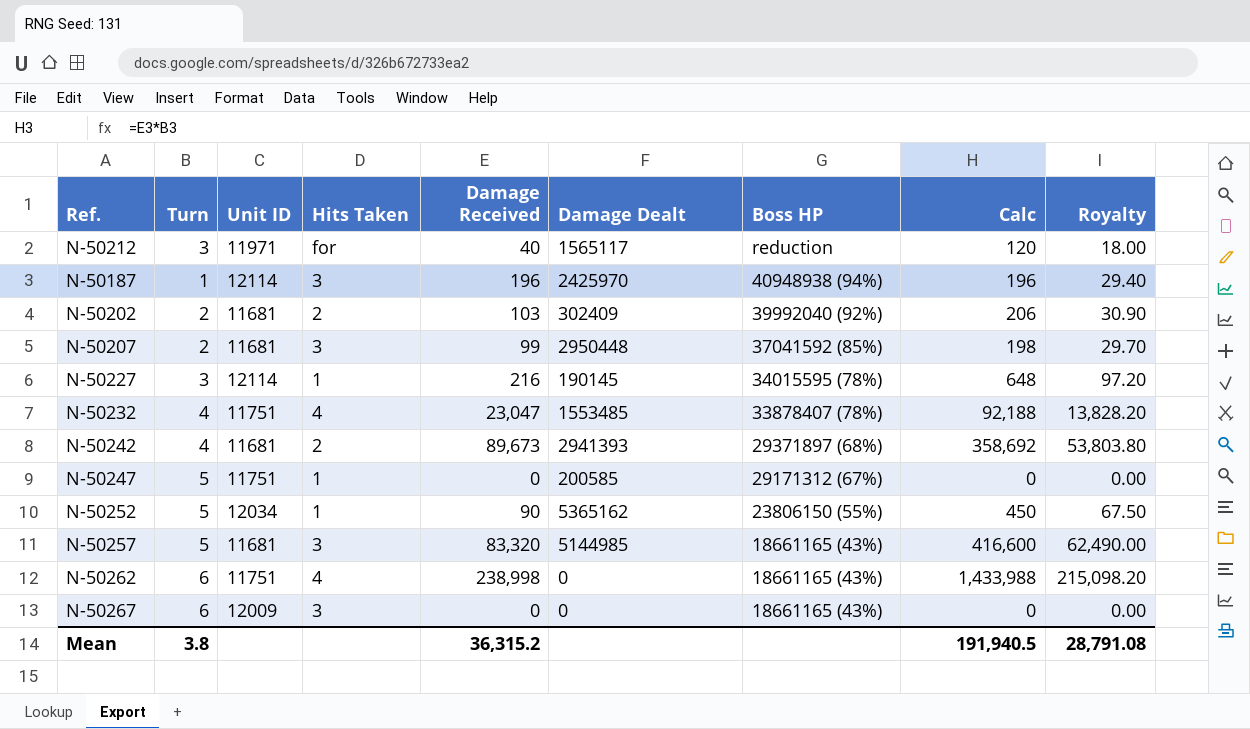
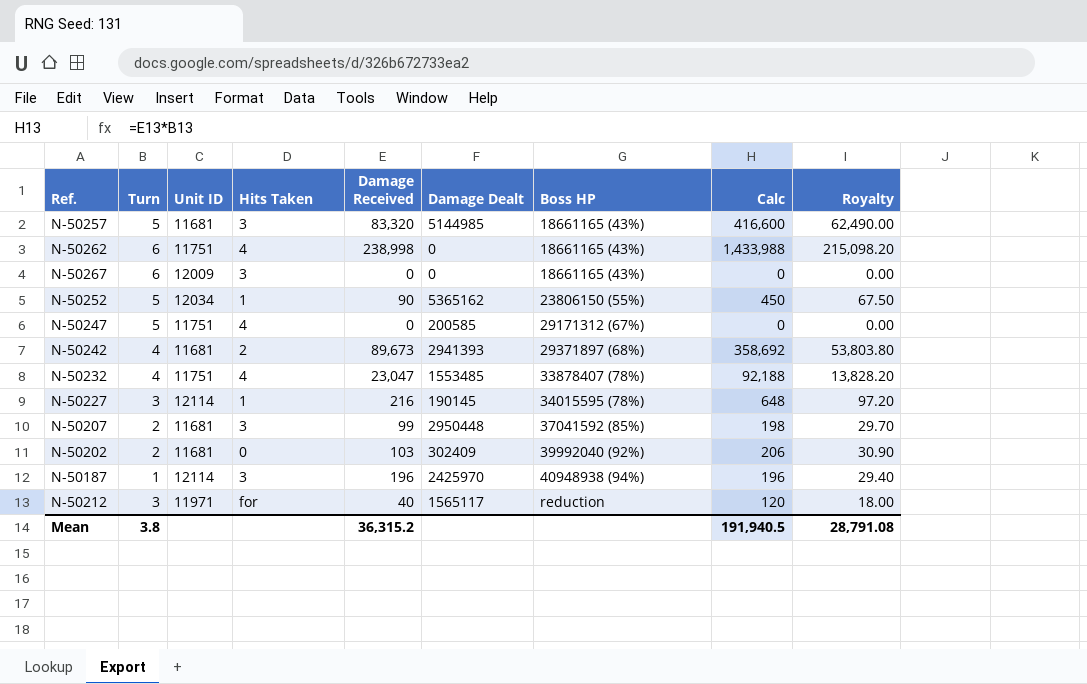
row order: Boss HP descending -> Boss HP ascending
N-50247 | Hits Taken: 1 -> 4
N-50202 | Hits Taken: 2 -> 0

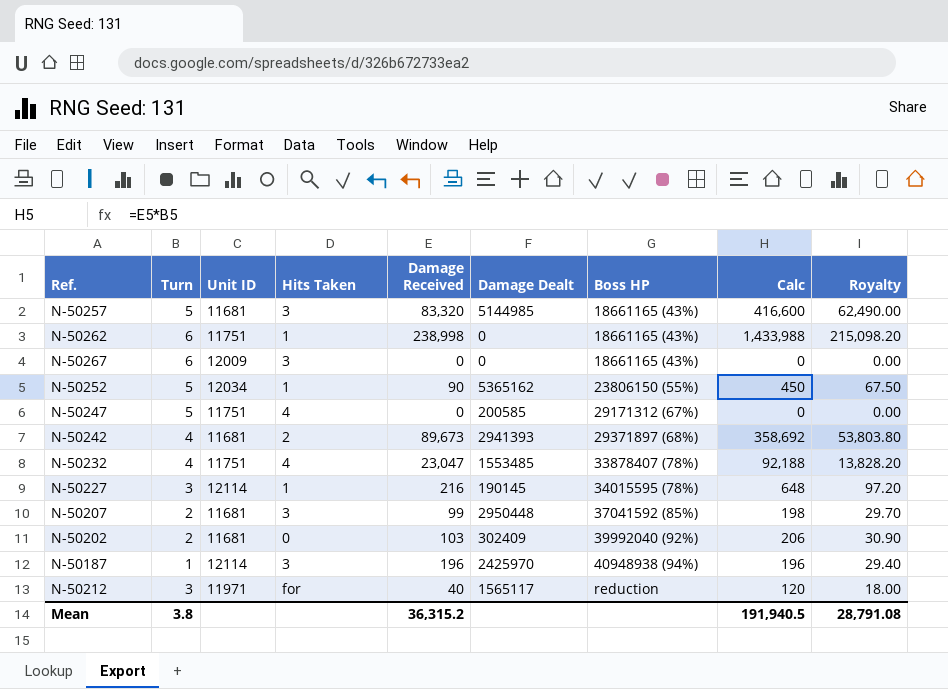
N-50262 | Hits Taken: 4 -> 1

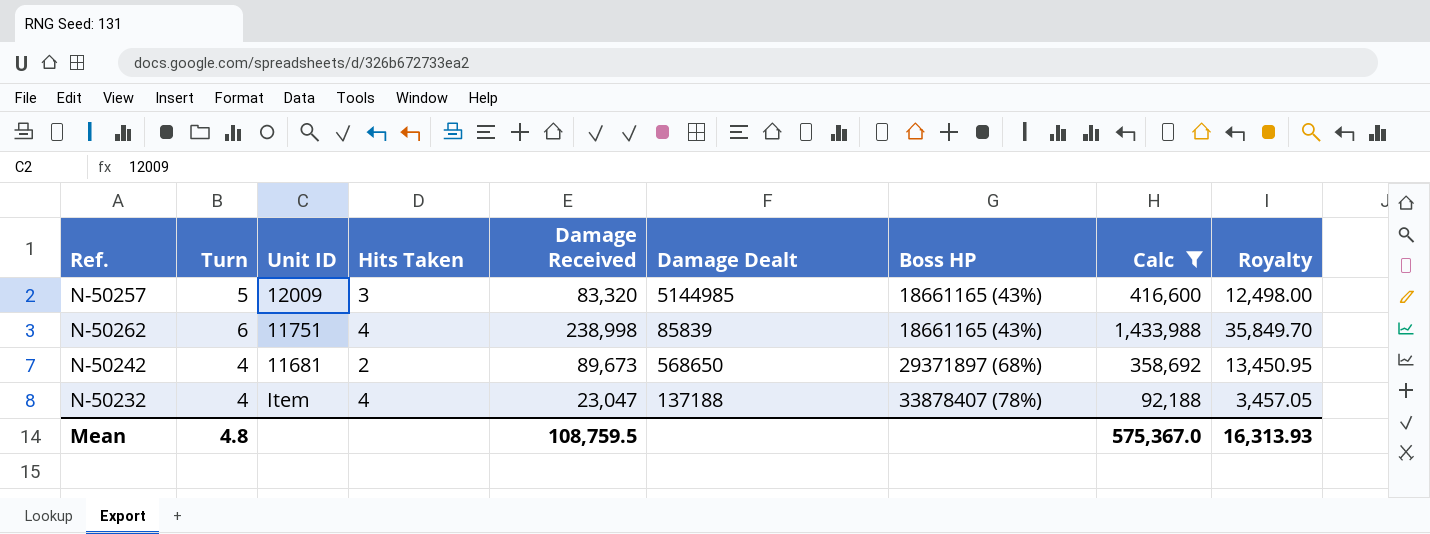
filter: none -> Calc >= 92,188
column Royalty | formula: [Calc] * 0.15 -> [Damage Received] * 0.15
N-50257 | Unit ID: 11681 -> 12009
N-50262 | Hits Taken: 1 -> 4
N-50262 | Damage Dealt: 0 -> 85839
N-50242 | Damage Dealt: 2941393 -> 568650
N-50232 | Unit ID: 11751 -> Item
N-50232 | Damage Dealt: 1553485 -> 137188
Mean | Turn: 3.8 -> 4.8
Mean | Damage Received: 36,315.2 -> 108,759.5
Mean | Calc: 191,940.5 -> 575,367.0
Mean | Royalty: 28,791.08 -> 16,313.93

